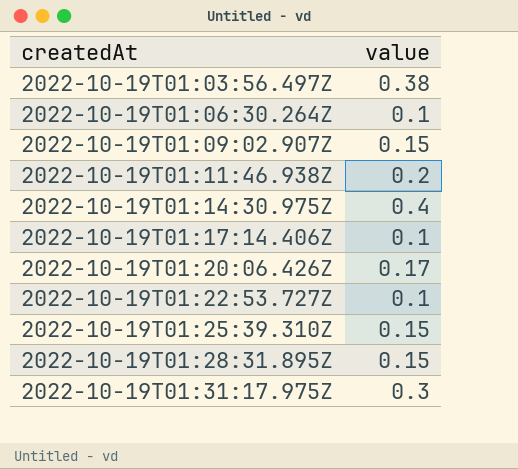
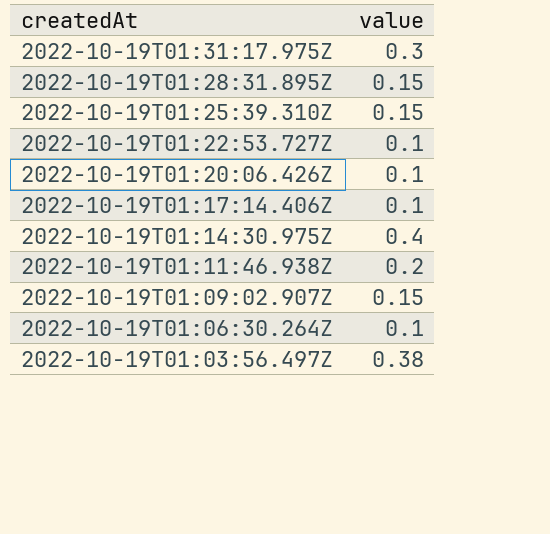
row order: createdAt ascending -> createdAt descending
2022-10-19T01:20:06.426Z | value: 0.17 -> 0.1

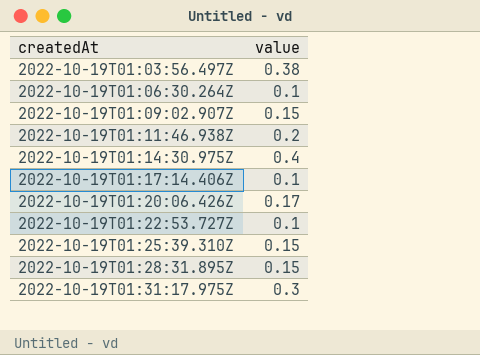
row order: createdAt descending -> createdAt ascending
2022-10-19T01:20:06.426Z | value: 0.1 -> 0.17

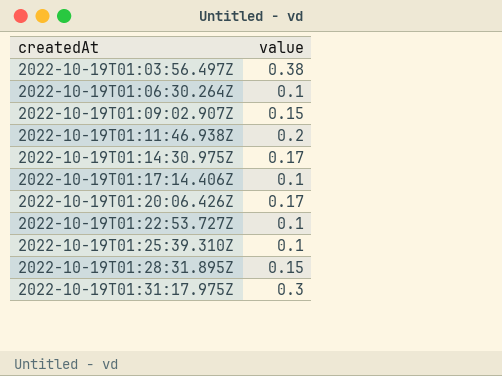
2022-10-19T01:14:30.975Z | value: 0.4 -> 0.17
2022-10-19T01:25:39.310Z | value: 0.15 -> 0.1

